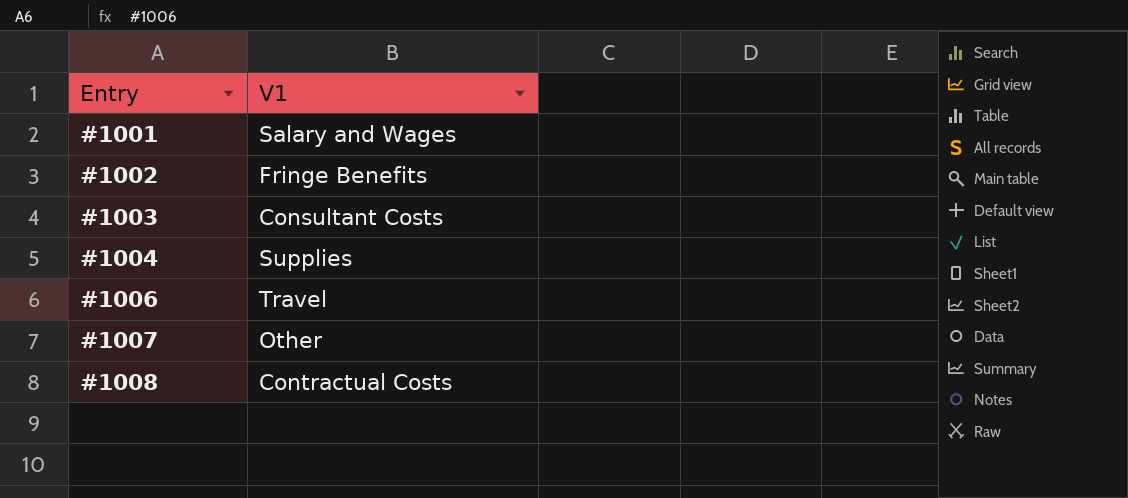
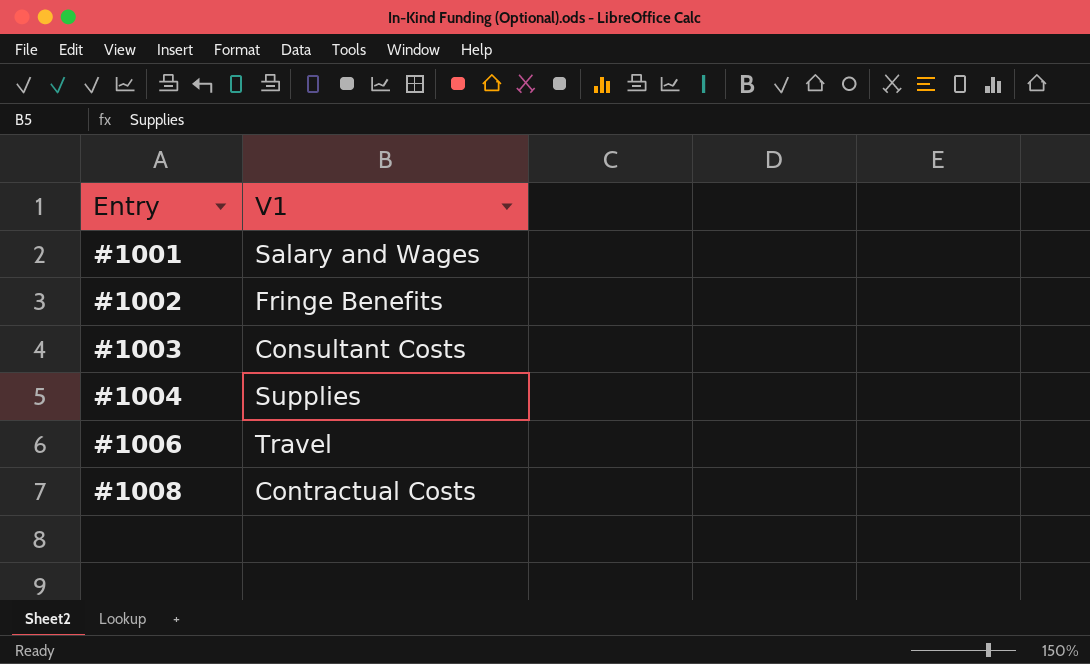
row #1007: Other -> none

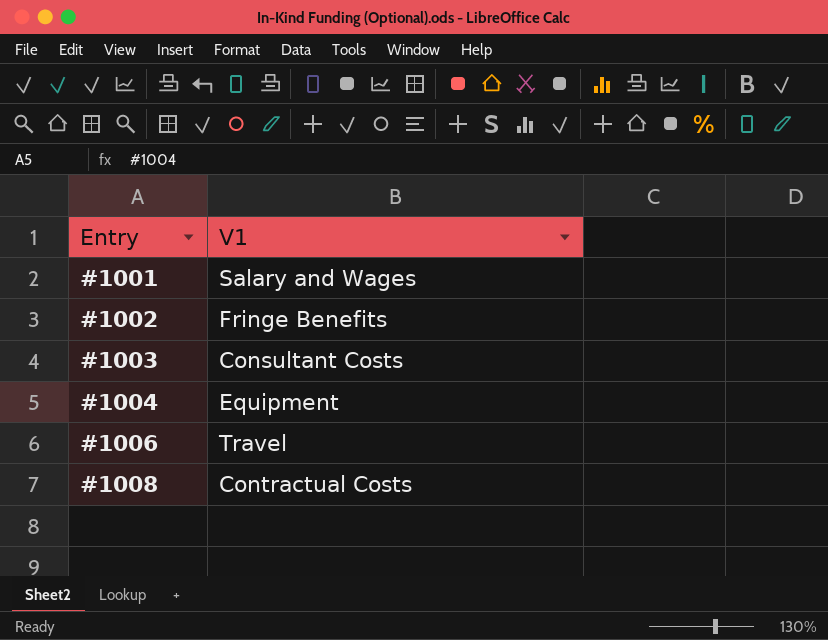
#1004 | V1: Supplies -> Equipment

